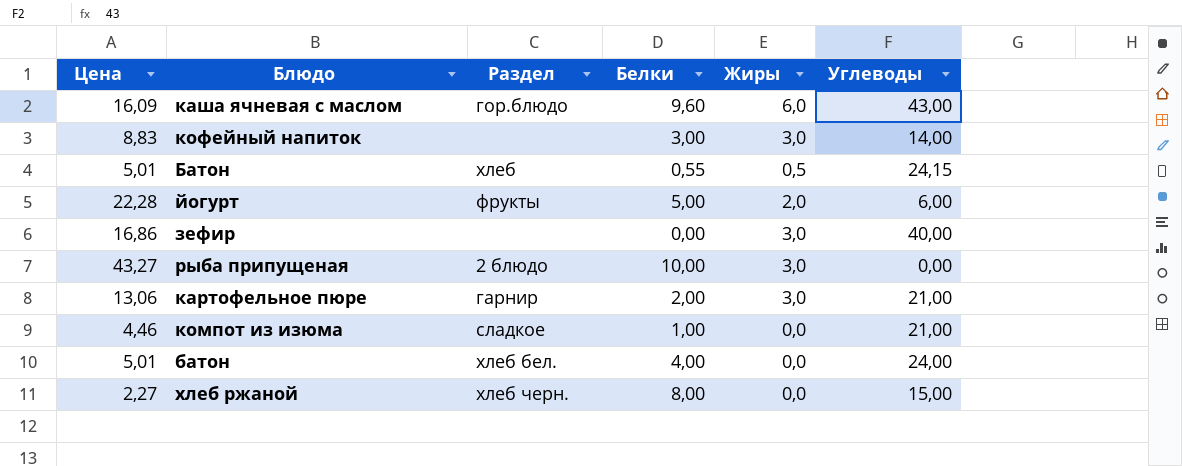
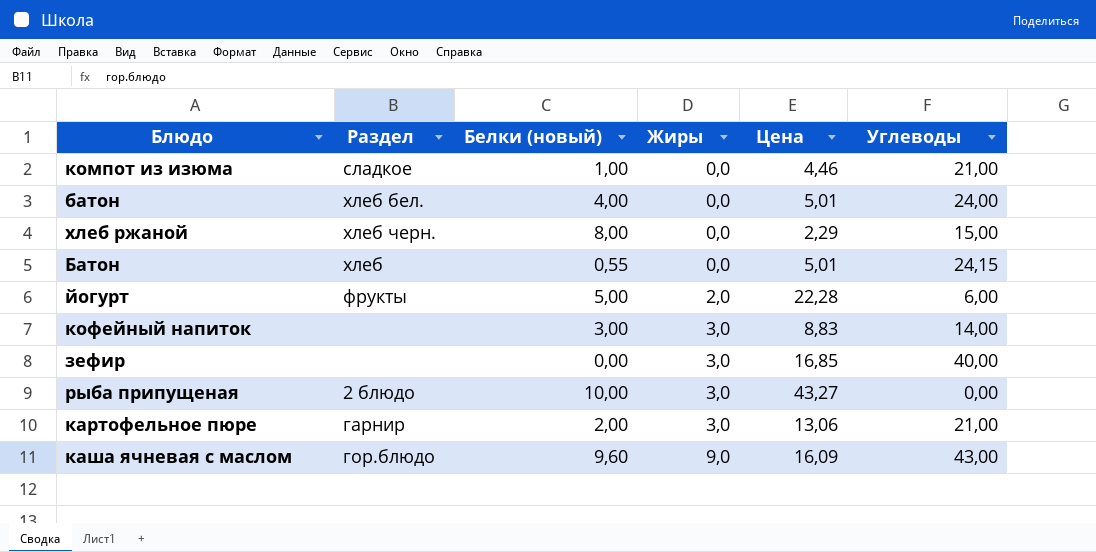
row order: none -> Жиры ascending
column name: Белки -> Белки (новый)
column Цена | position: 1 -> 5
хлеб ржаной | Цена: 2,27 -> 2,29
Батон | Жиры: 0,5 -> 0,0
зефир | Цена: 16,86 -> 16,85
каша ячневая с маслом | Жиры: 6,0 -> 9,0

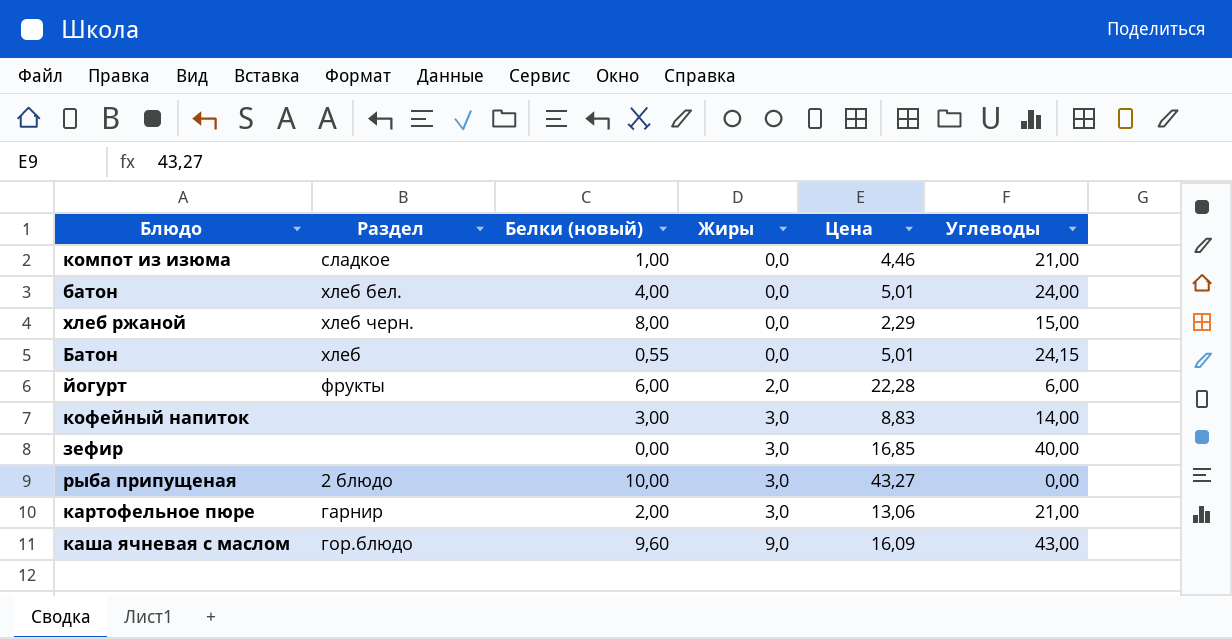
йогурт | Белки (новый): 5,00 -> 6,00

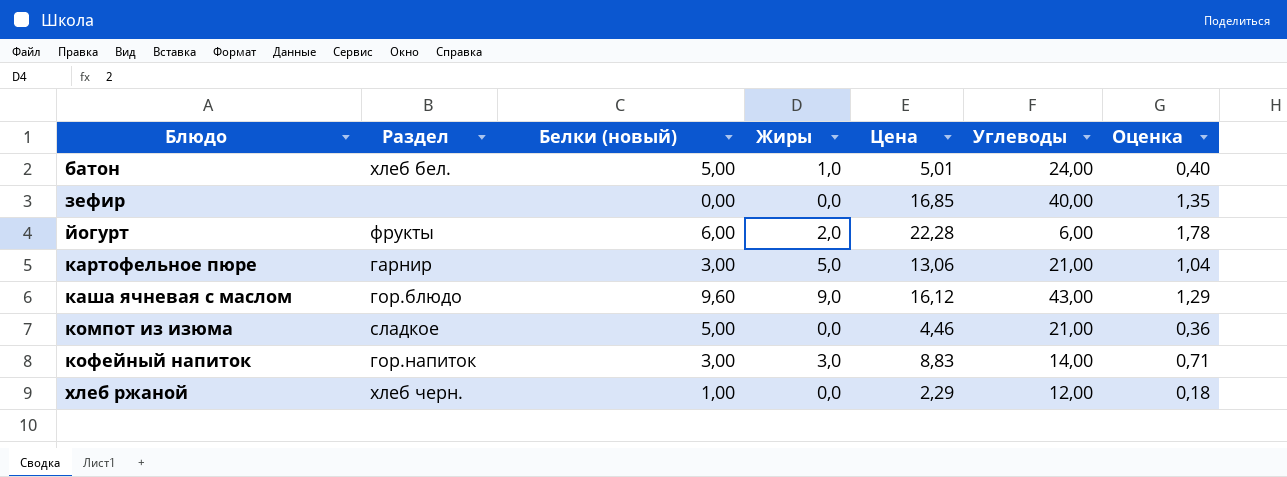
row order: Жиры ascending -> Блюдо ascending
column Оценка | formula: none -> [Цена] * 0,08
row Батон: хлеб | 0,55 | 0,0 | 5,01 | 24,15 -> none
row рыба припущеная: 2 блюдо | 10,00 | 3,0 | 43,27 | 0,00 -> none
батон | Белки (новый): 4,00 -> 5,00
батон | Жиры: 0,0 -> 1,0
зефир | Жиры: 3,0 -> 0,0
картофельное пюре | Белки (новый): 2,00 -> 3,00
картофельное пюре | Жиры: 3,0 -> 5,0
каша ячневая с маслом | Цена: 16,09 -> 16,12
компот из изюма | Белки (новый): 1,00 -> 5,00
кофейный напиток | Раздел: none -> гор.напиток
хлеб ржаной | Белки (новый): 8,00 -> 1,00
хлеб ржаной | Углеводы: 15,00 -> 12,00

